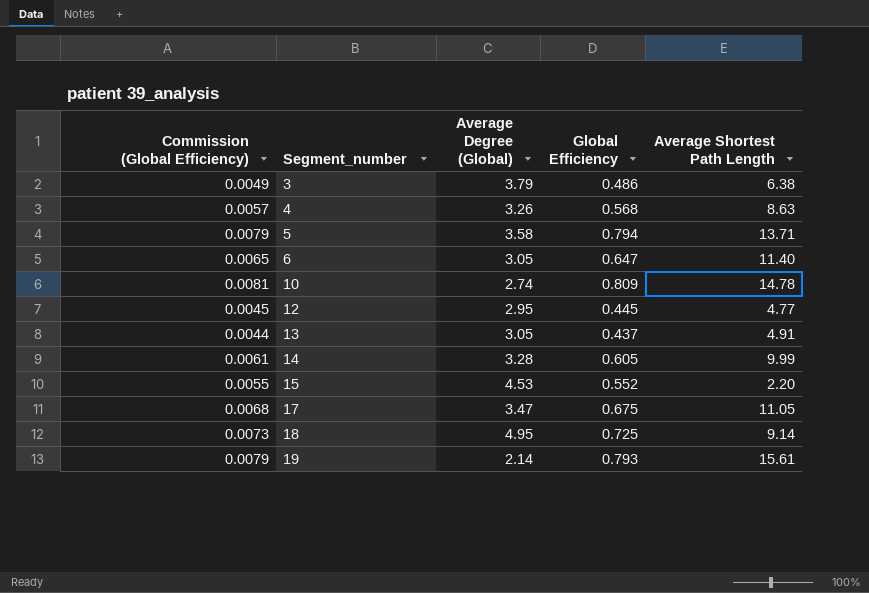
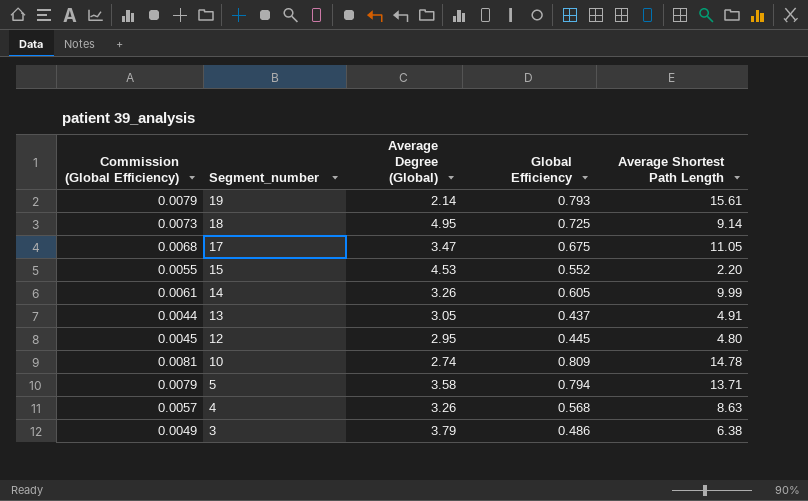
row order: Segment_number ascending -> Segment_number descending
row 6: 0.0065 | 3.05 | 0.647 | 11.40 -> none
14 | Average Degree (Global): 3.28 -> 3.26
12 | Average Shortest Path Length: 4.77 -> 4.80

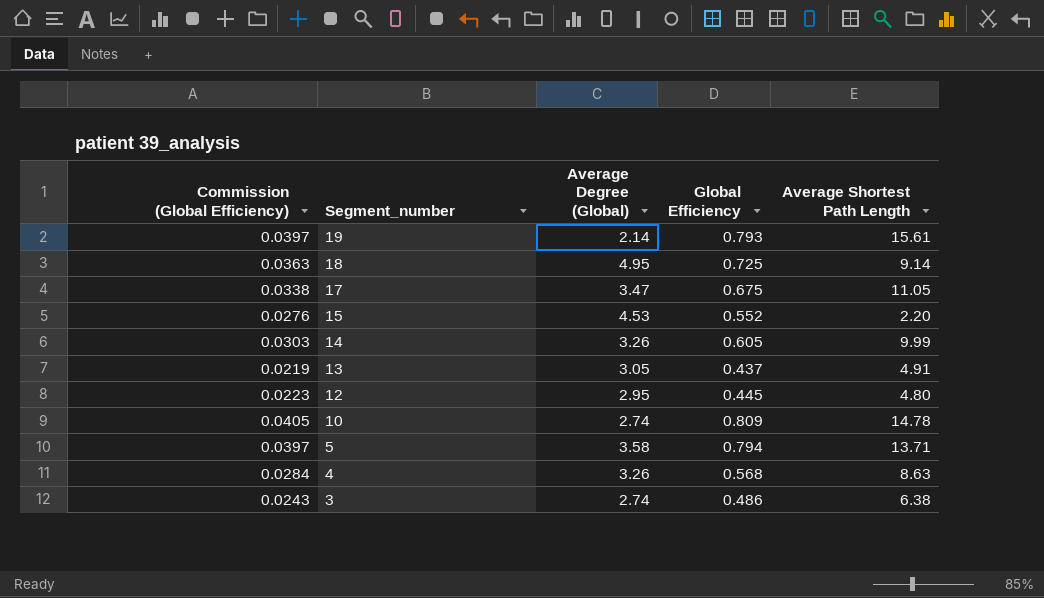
column Commission (Global Efficiency) | formula: [Global Efficiency] * 0.01 -> [Global Efficiency] * 0.05
3 | Average Degree (Global): 3.79 -> 2.74

